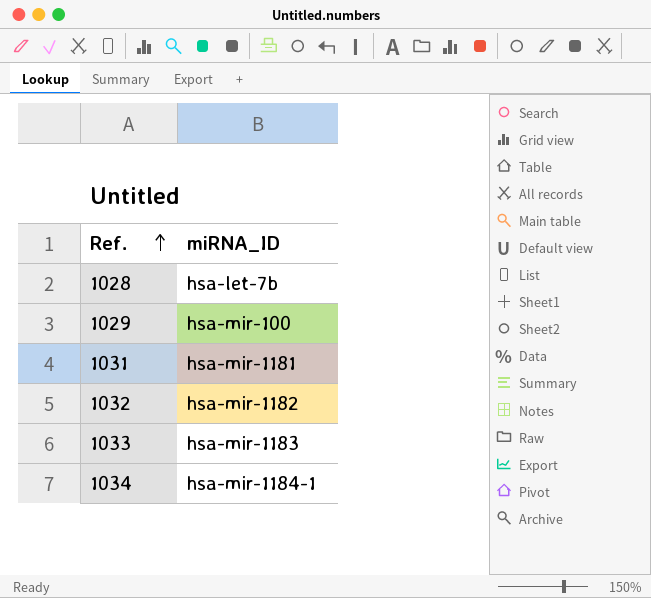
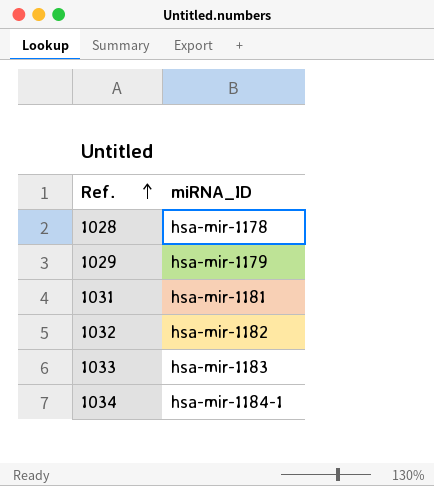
1028 | miRNA_ID: hsa-let-7b -> hsa-mir-1178
1029 | miRNA_ID: hsa-mir-100 -> hsa-mir-1179

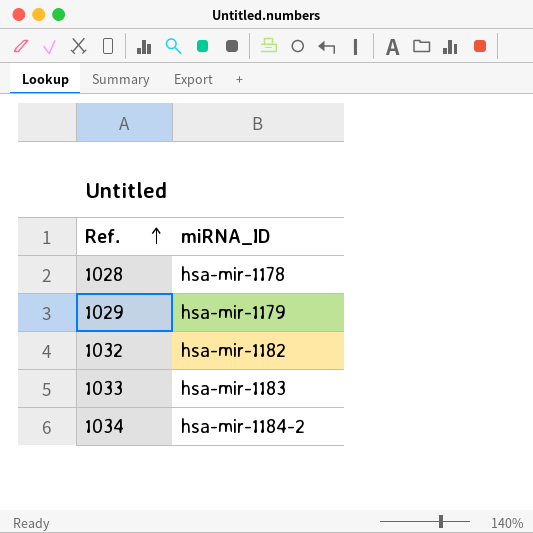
row 1031: hsa-mir-1181 -> none
1034 | miRNA_ID: hsa-mir-1184-1 -> hsa-mir-1184-2

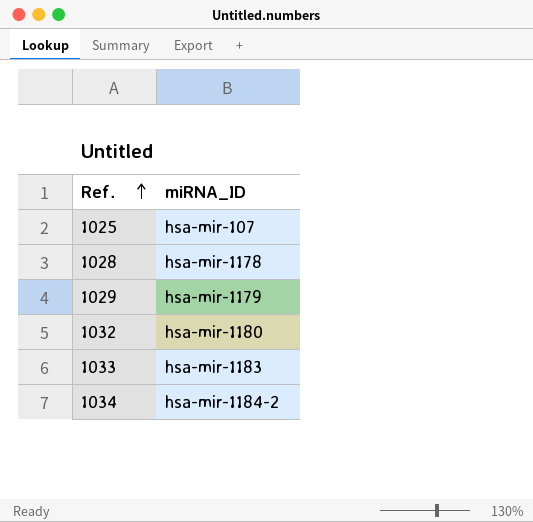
row 1025: none -> hsa-mir-107
1032 | miRNA_ID: hsa-mir-1182 -> hsa-mir-1180

